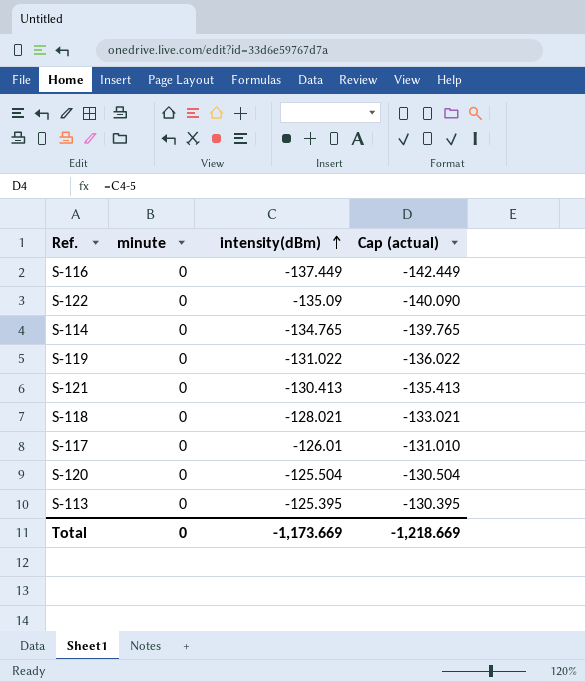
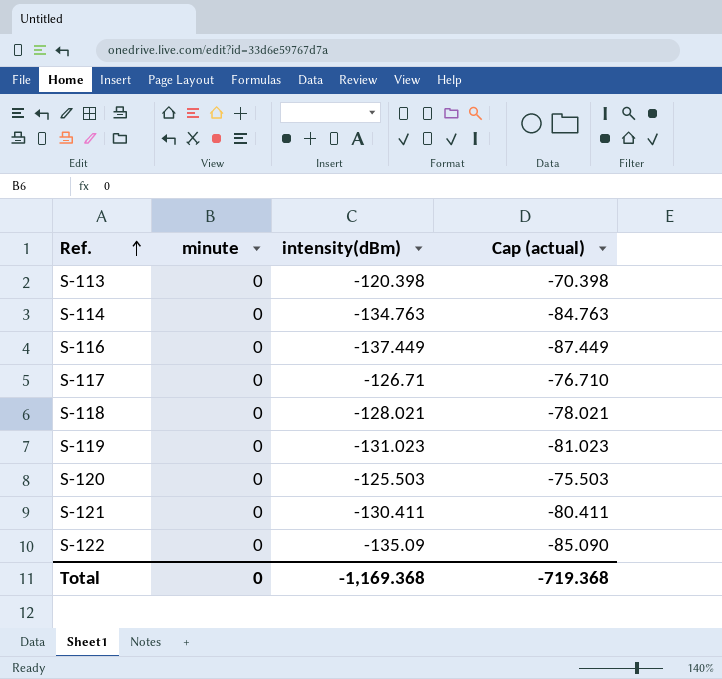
row order: intensity(dBm) ascending -> Ref. ascending
column Cap (actual) | formula: [intensity(dBm)] - 5 -> [intensity(dBm)] + 50
S-113 | intensity(dBm): -125.395 -> -120.398
S-114 | intensity(dBm): -134.765 -> -134.763
S-117 | intensity(dBm): -126.01 -> -126.71
S-119 | intensity(dBm): -131.022 -> -131.023
S-120 | intensity(dBm): -125.504 -> -125.503
S-121 | intensity(dBm): -130.413 -> -130.411
Total | intensity(dBm): -1,173.669 -> -1,169.368
Total | Cap (actual): -1,218.669 -> -719.368

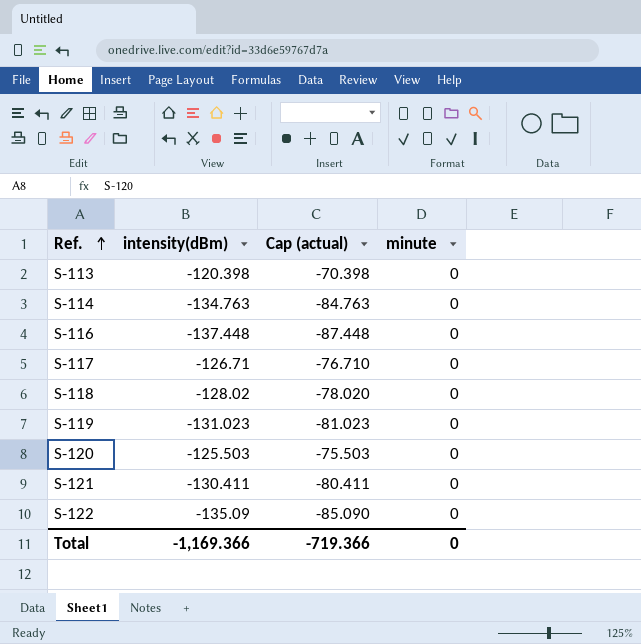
column minute | position: 2 -> 4
S-116 | intensity(dBm): -137.449 -> -137.448
S-116 | Cap (actual): -87.449 -> -87.448
S-118 | intensity(dBm): -128.021 -> -128.02
S-118 | Cap (actual): -78.021 -> -78.020
Total | intensity(dBm): -1,169.368 -> -1,169.366
Total | Cap (actual): -719.368 -> -719.366

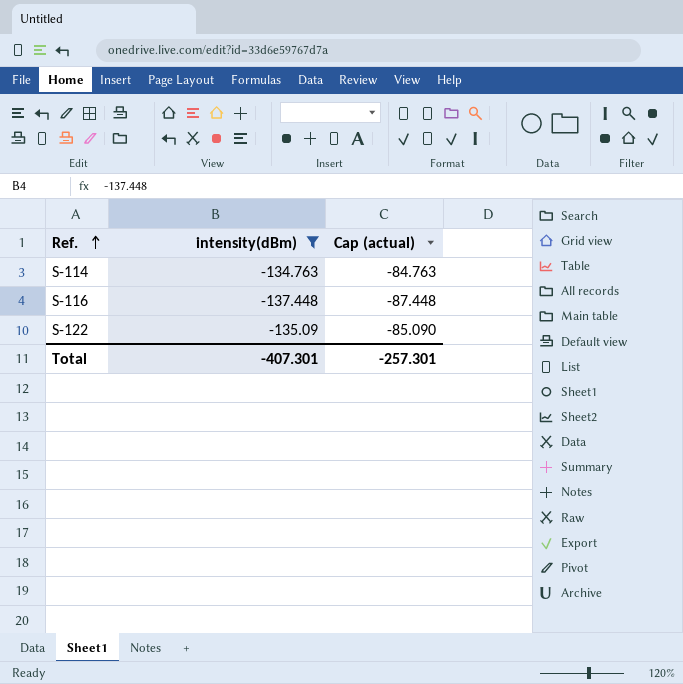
filter: none -> intensity(dBm) <= -134.763
column minute | position: 4 -> none
Total | intensity(dBm): -1,169.366 -> -407.301
Total | Cap (actual): -719.366 -> -257.301

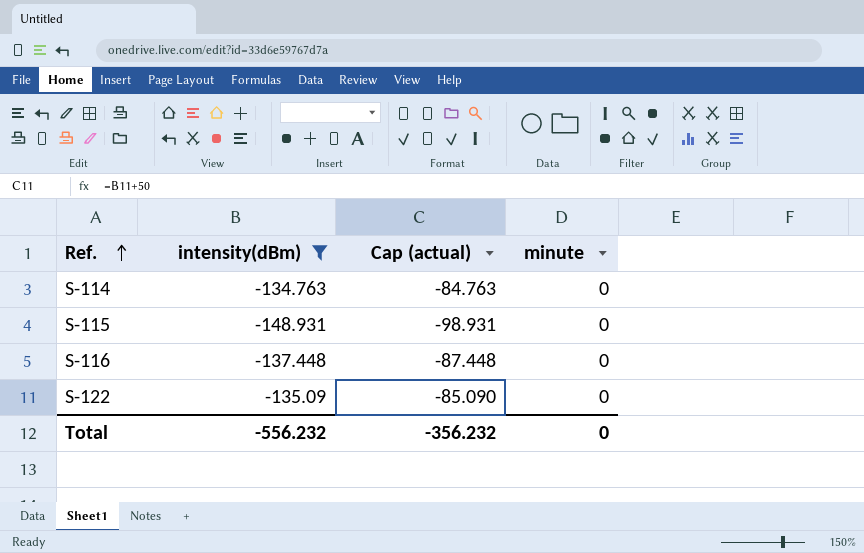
column minute | position: none -> 4
row S-115: none -> -148.931 | -98.931 | 0
Total | intensity(dBm): -407.301 -> -556.232
Total | Cap (actual): -257.301 -> -356.232

